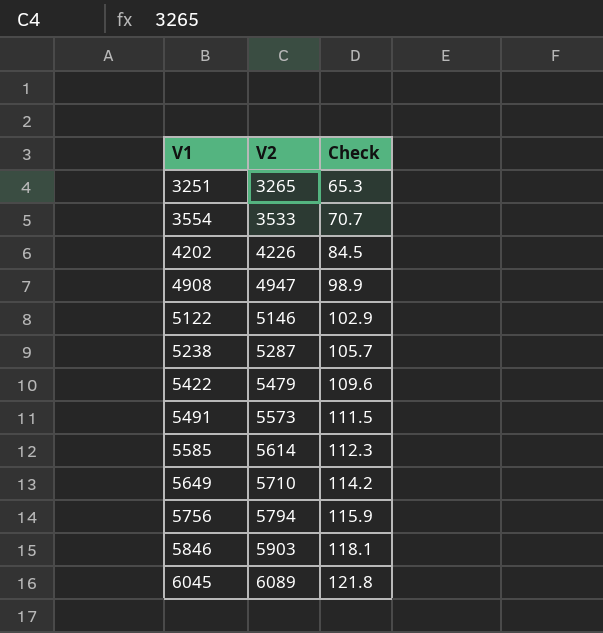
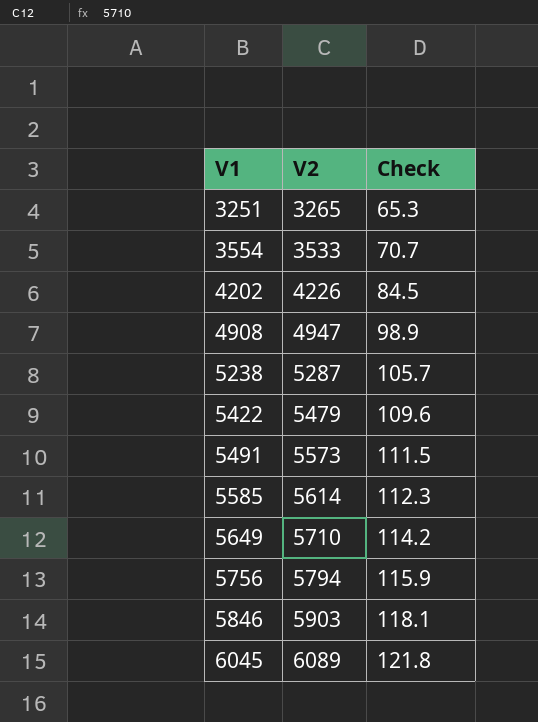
row 5122: 5146 | 102.9 -> none

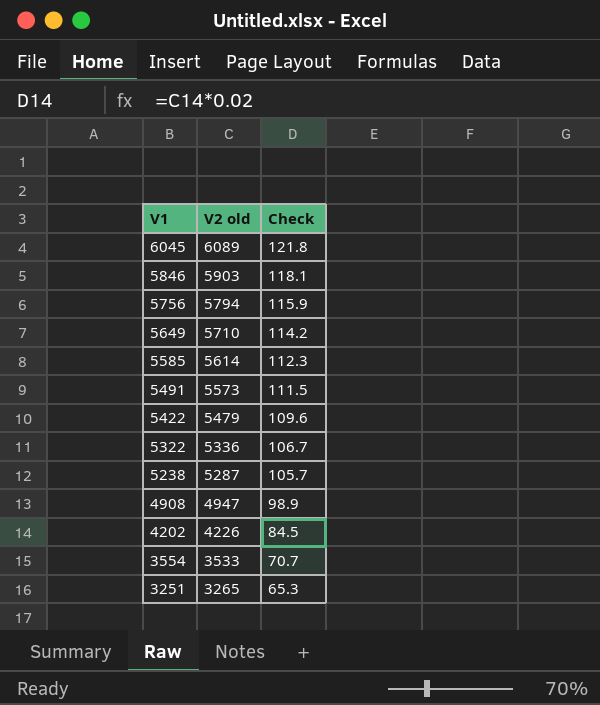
row order: V1 ascending -> V1 descending
column name: V2 -> V2 old
row 5322: none -> 5336 | 106.7

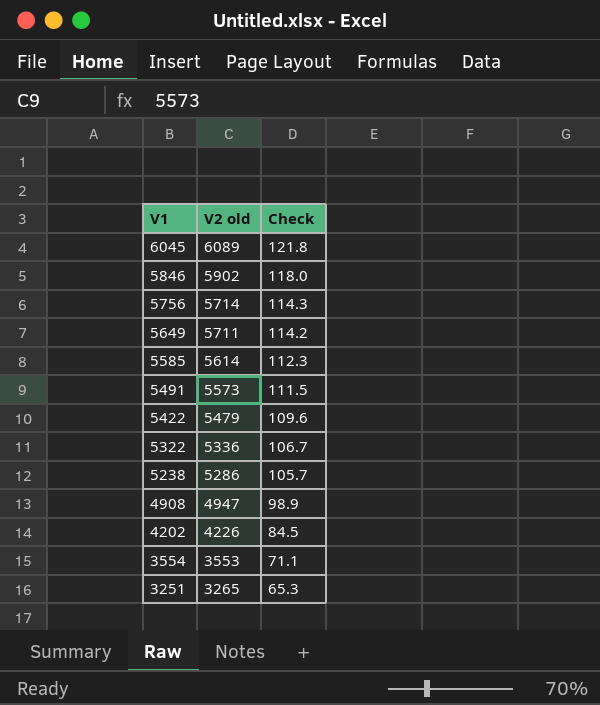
5846 | V2 old: 5903 -> 5902
5846 | Check: 118.1 -> 118.0
5756 | V2 old: 5794 -> 5714
5756 | Check: 115.9 -> 114.3
5649 | V2 old: 5710 -> 5711
5238 | V2 old: 5287 -> 5286
3554 | V2 old: 3533 -> 3553
3554 | Check: 70.7 -> 71.1

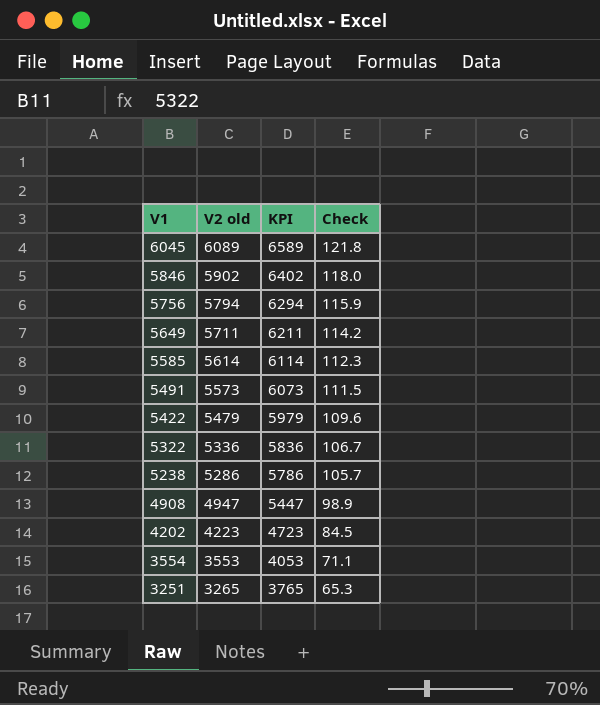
column KPI | formula: none -> [V2 old] + 500
5756 | V2 old: 5714 -> 5794
5756 | Check: 114.3 -> 115.9
4202 | V2 old: 4226 -> 4223

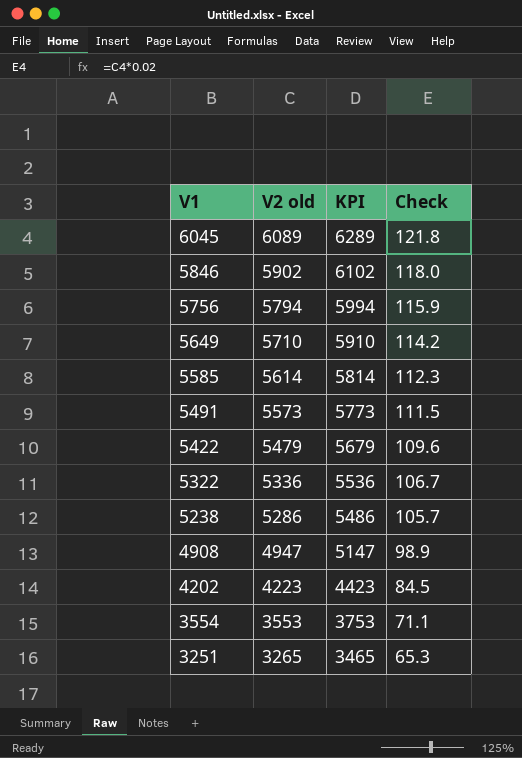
column KPI | formula: [V2 old] + 500 -> [V2 old] + 200
5649 | V2 old: 5711 -> 5710

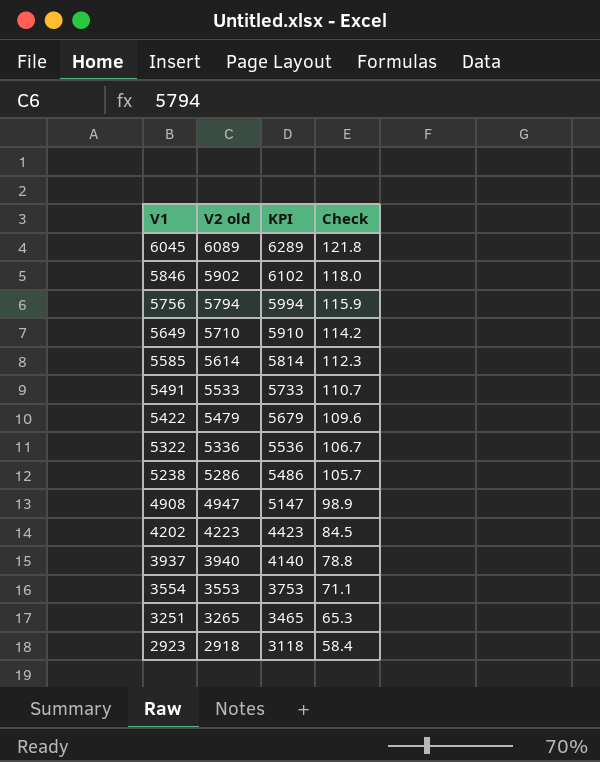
5491 | V2 old: 5573 -> 5533
5491 | KPI: 5773 -> 5733
5491 | Check: 111.5 -> 110.7
row 3937: none -> 3940 | 4140 | 78.8
row 2923: none -> 2918 | 3118 | 58.4

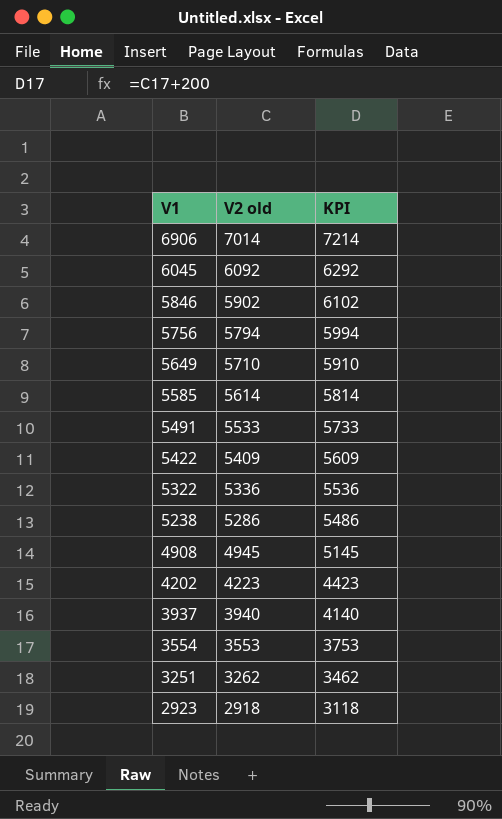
column Check | formula: [V2 old] * 0.02 -> none
row 6906: none -> 7014 | 7214
6045 | V2 old: 6089 -> 6092
6045 | KPI: 6289 -> 6292
5422 | V2 old: 5479 -> 5409
5422 | KPI: 5679 -> 5609
4908 | V2 old: 4947 -> 4945
4908 | KPI: 5147 -> 5145
3251 | V2 old: 3265 -> 3262
3251 | KPI: 3465 -> 3462

